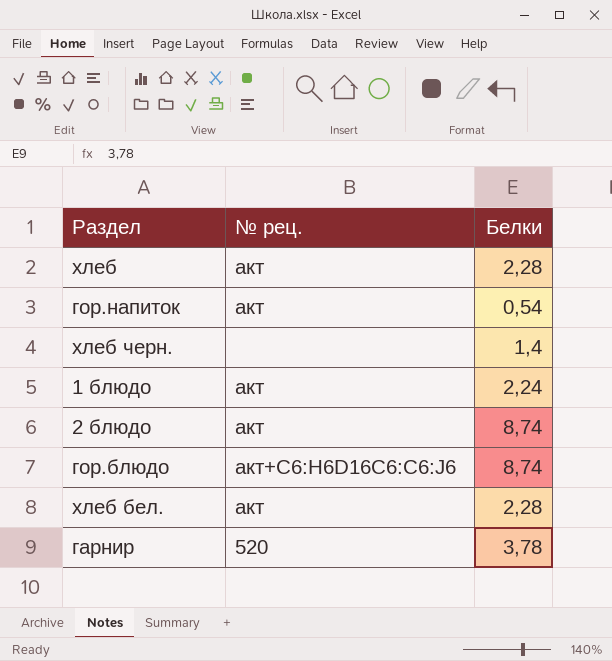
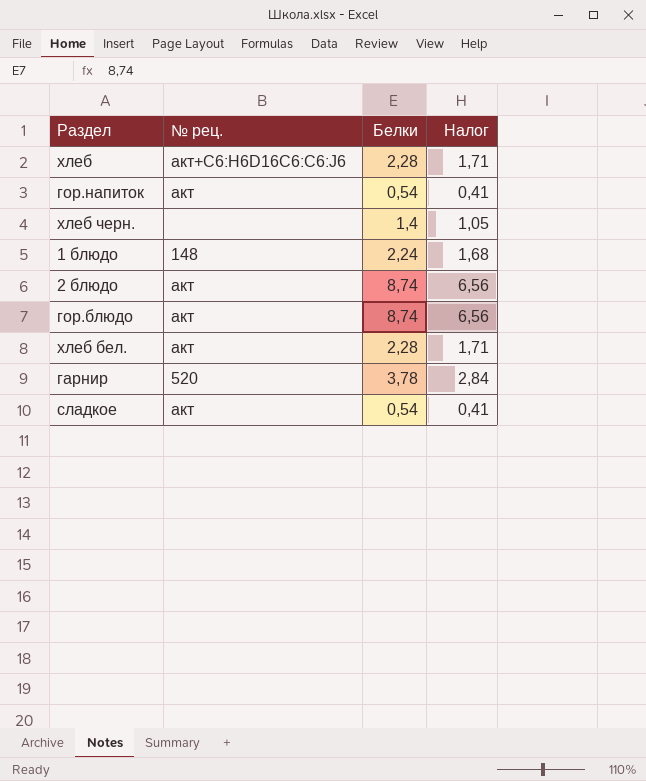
column Налог | formula: none -> [Белки] * 0,75
хлеб | № рец.: акт -> акт+C6:H6D16C6:C6:J6
1 блюдо | № рец.: акт -> 148
гор.блюдо | № рец.: акт+C6:H6D16C6:C6:J6 -> акт
row сладкое: none -> акт | 0,54 | 0,41

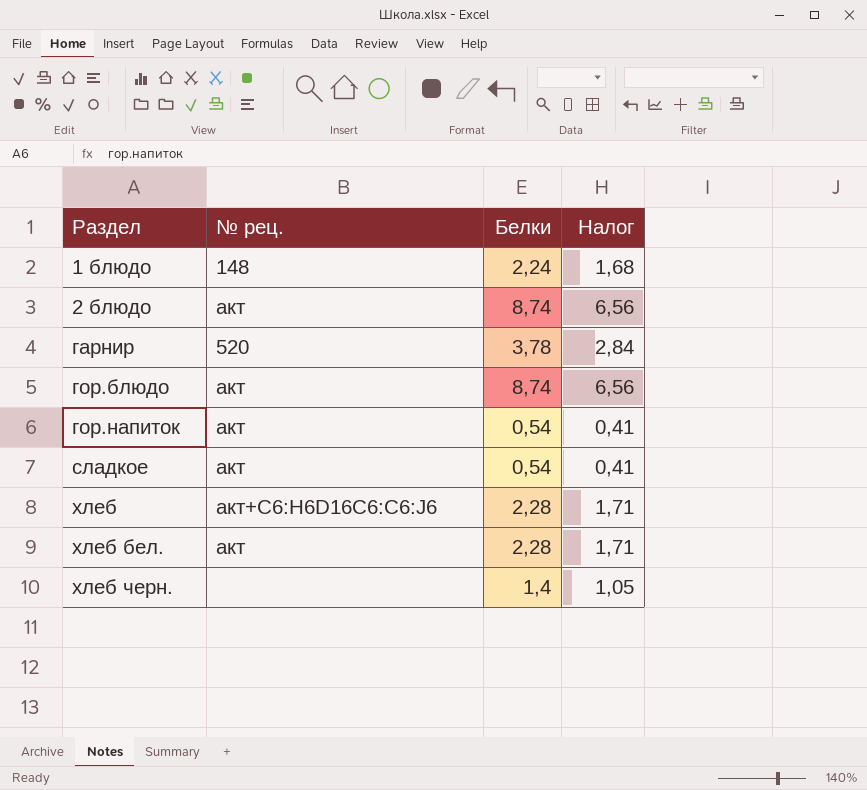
row order: none -> Раздел ascending

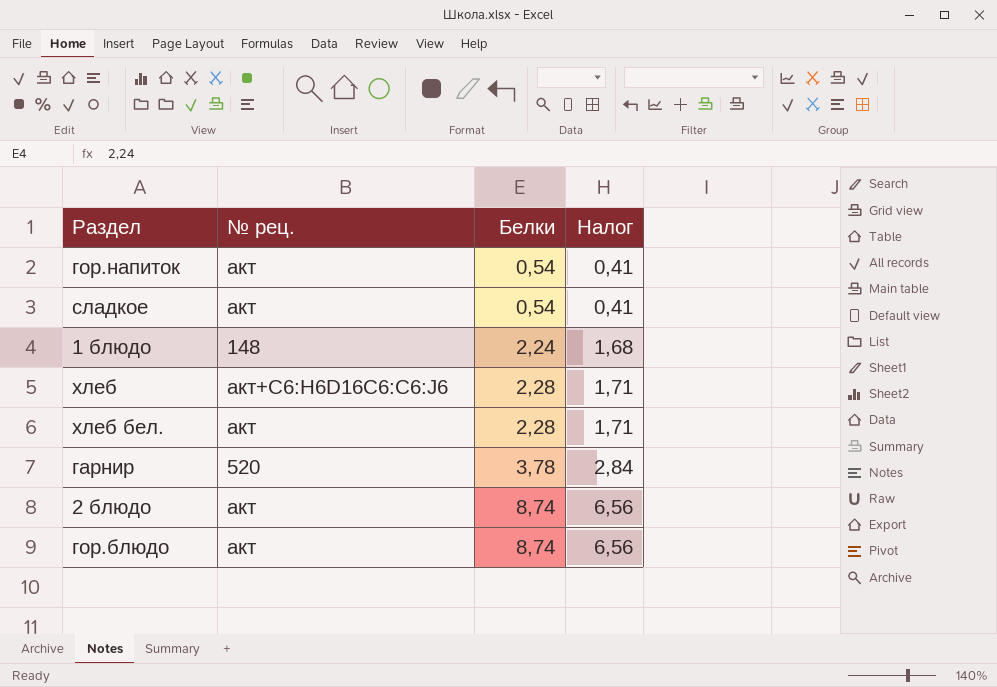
row order: Раздел ascending -> Белки ascending
row хлеб черн.: none | 1,4 | 1,05 -> none

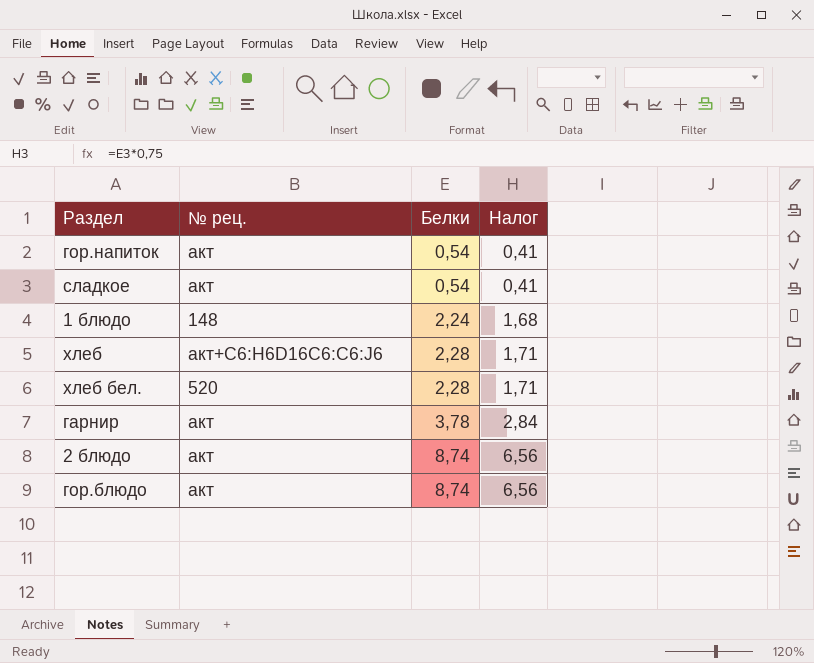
хлеб бел. | № рец.: акт -> 520
гарнир | № рец.: 520 -> акт

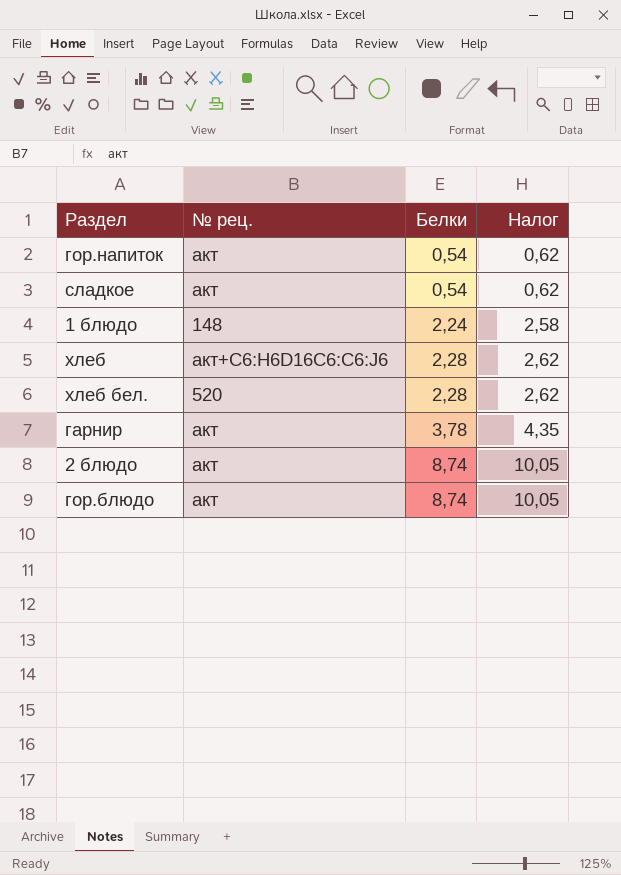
column Налог | formula: [Белки] * 0,75 -> [Белки] * 1,15

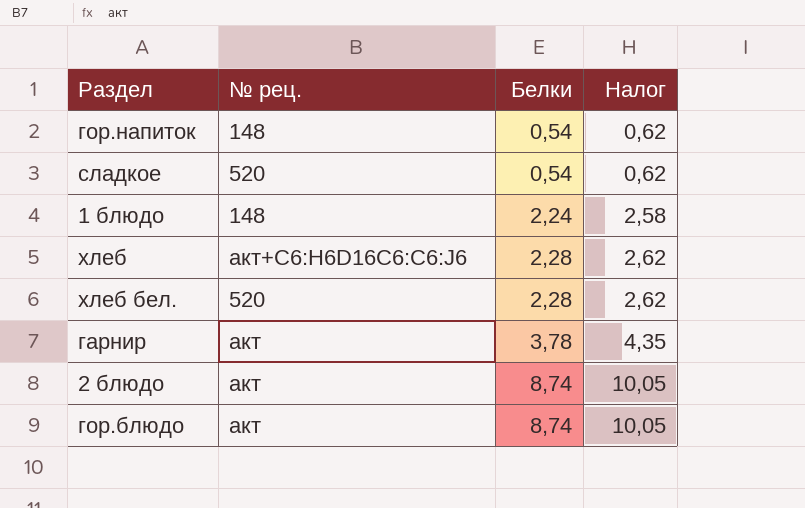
гор.напиток | № рец.: акт -> 148
сладкое | № рец.: акт -> 520

